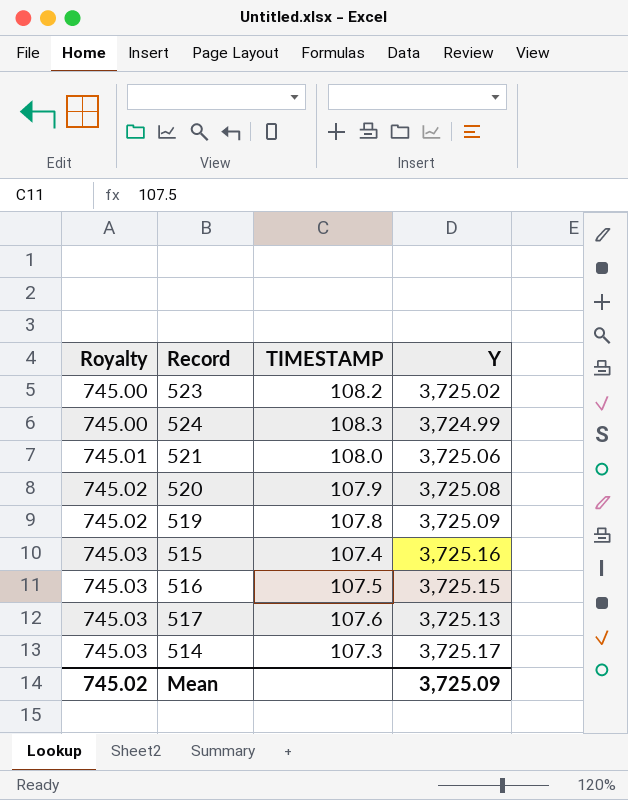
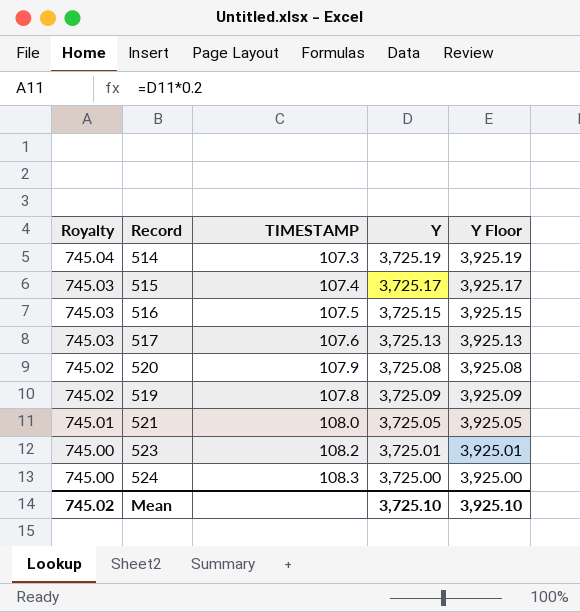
row order: Royalty ascending -> Royalty descending
column Y Floor | formula: none -> [Y] + 200
514 | Royalty: 745.03 -> 745.04
514 | Y: 3,725.17 -> 3,725.19
515 | Y: 3,725.16 -> 3,725.17
521 | Y: 3,725.06 -> 3,725.05
523 | Y: 3,725.02 -> 3,725.01
524 | Y: 3,724.99 -> 3,725.00
Mean | Y: 3,725.09 -> 3,725.10

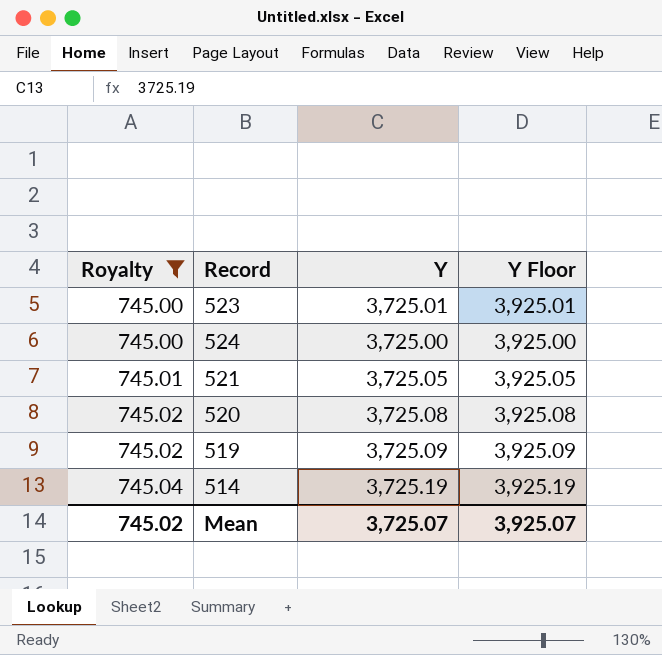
filter: none -> Royalty != 745.03
row order: Royalty descending -> Royalty ascending
column TIMESTAMP | position: 3 -> none
Mean | Y: 3,725.10 -> 3,725.07
Mean | Y Floor: 3,925.10 -> 3,925.07

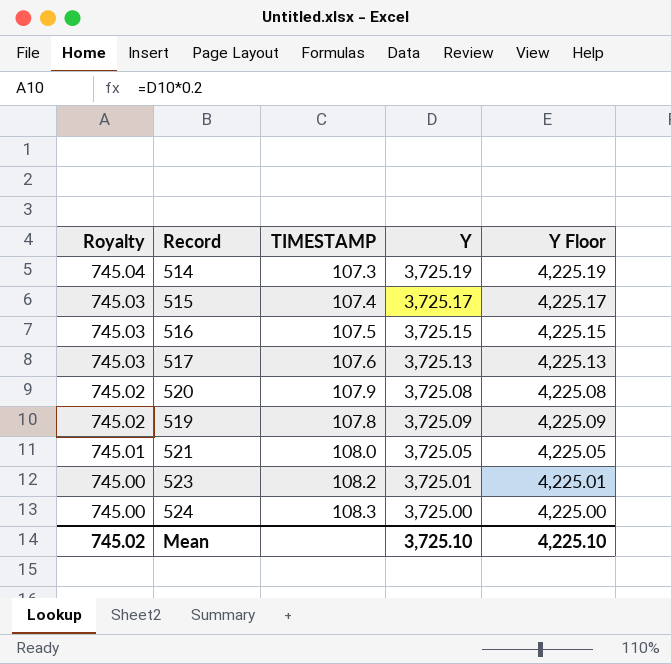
filter: Royalty != 745.03 -> none
row order: Royalty ascending -> Royalty descending
column TIMESTAMP | position: none -> 3
column Y Floor | formula: [Y] + 200 -> [Y] + 500
Mean | Y: 3,725.07 -> 3,725.10
Mean | Y Floor: 3,925.07 -> 4,225.10

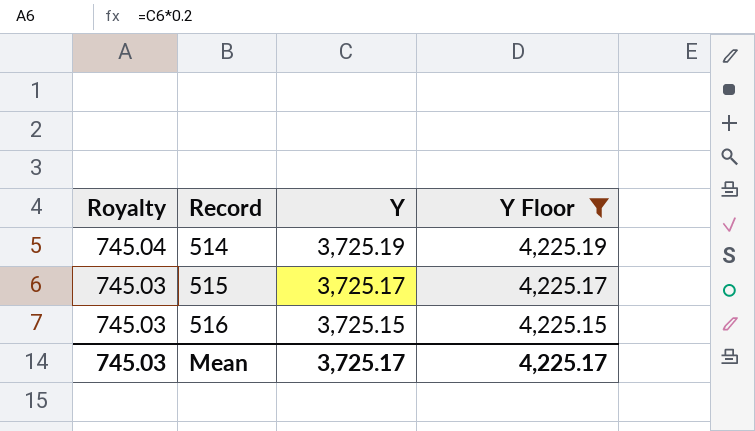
filter: none -> Y Floor >= 4,225.15
column TIMESTAMP | position: 3 -> none
Mean | Royalty: 745.02 -> 745.03
Mean | Y: 3,725.10 -> 3,725.17
Mean | Y Floor: 4,225.10 -> 4,225.17

